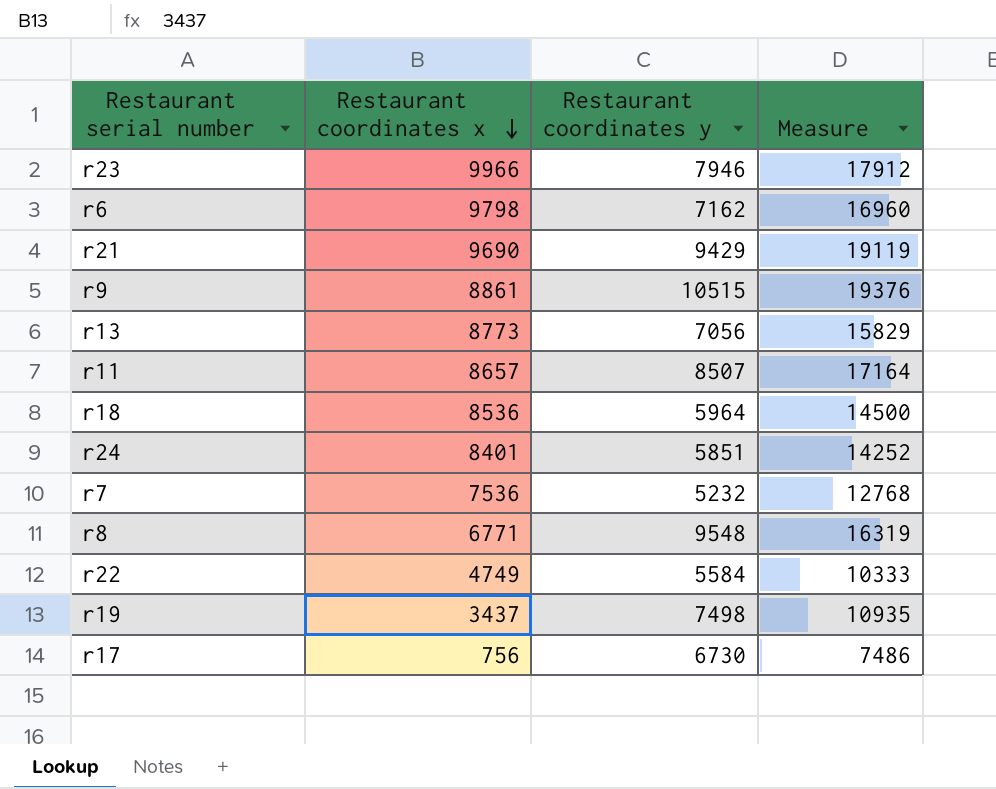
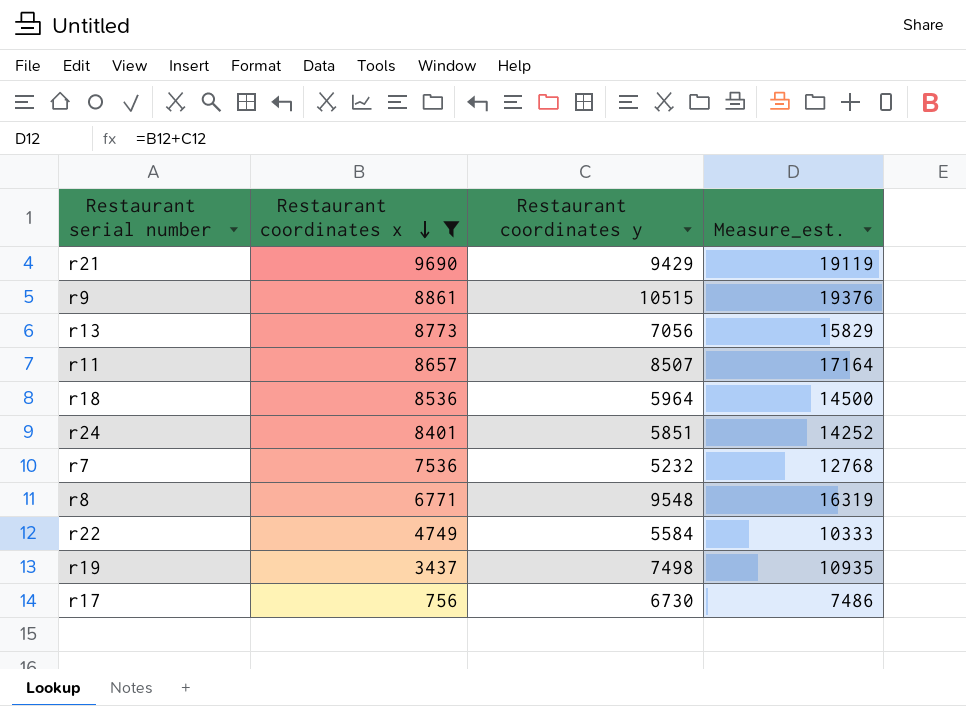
filter: none -> Restaurant coordinates x <= 9690
column name: Measure -> Measure_est.

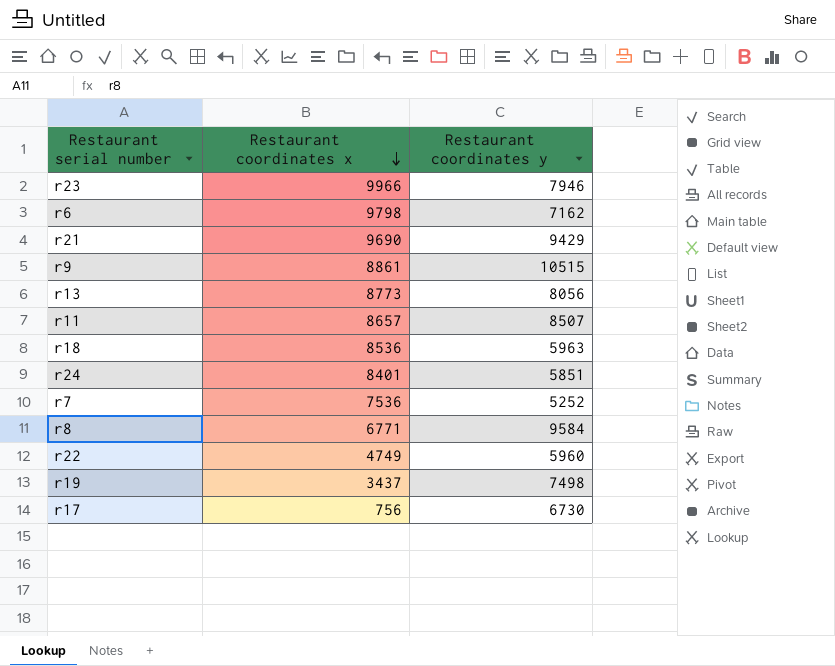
filter: Restaurant coordinates x <= 9690 -> none
column Measure_est. | formula: [Restaurant coordinates x] + [Restaurant coordinates y] -> none
r13 | Restaurant coordinates y: 7056 -> 8056
r18 | Restaurant coordinates y: 5964 -> 5963
r7 | Restaurant coordinates y: 5232 -> 5252
r8 | Restaurant coordinates y: 9548 -> 9584
r22 | Restaurant coordinates y: 5584 -> 5960

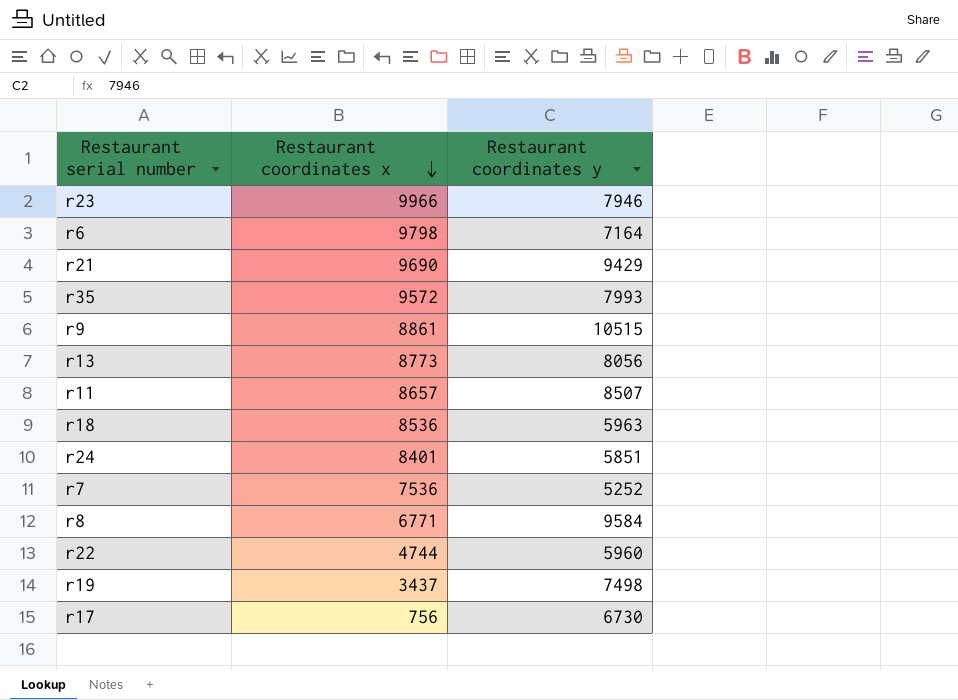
r6 | Restaurant coordinates y: 7162 -> 7164
row r35: none -> 9572 | 7993
r22 | Restaurant coordinates x: 4749 -> 4744

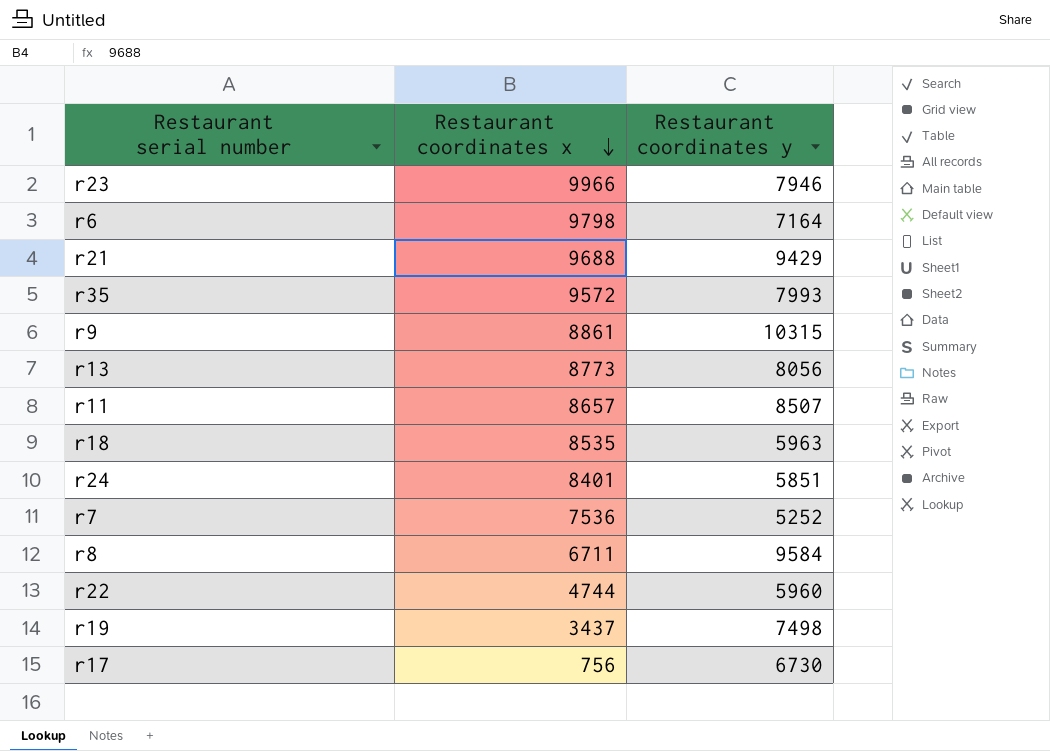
r21 | Restaurant coordinates x: 9690 -> 9688
r9 | Restaurant coordinates y: 10515 -> 10315
r18 | Restaurant coordinates x: 8536 -> 8535
r8 | Restaurant coordinates x: 6771 -> 6711

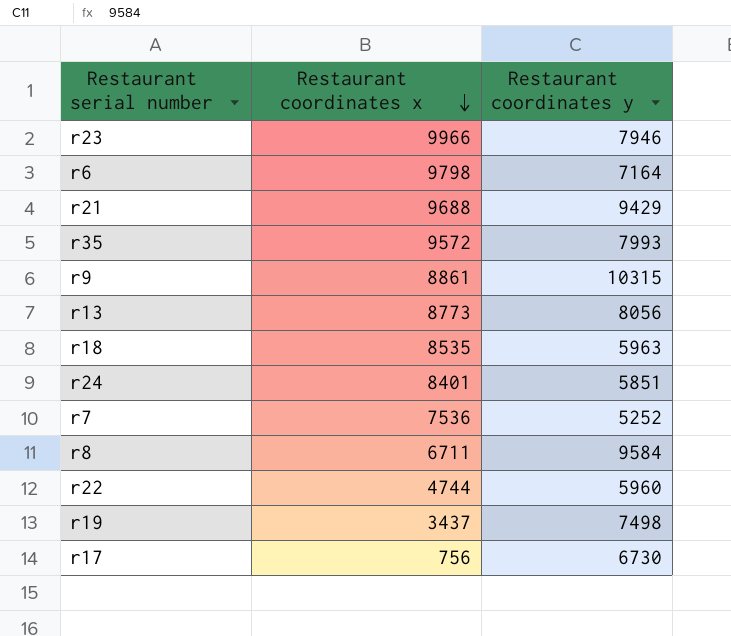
row r11: 8657 | 8507 -> none

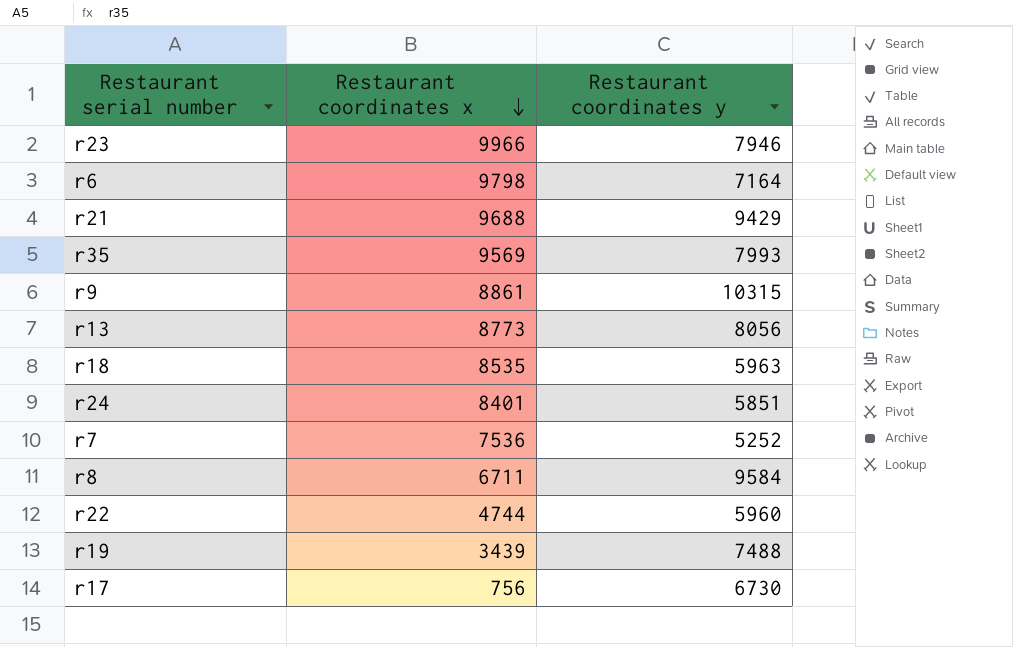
r35 | Restaurant coordinates x: 9572 -> 9569
r19 | Restaurant coordinates x: 3437 -> 3439
r19 | Restaurant coordinates y: 7498 -> 7488

